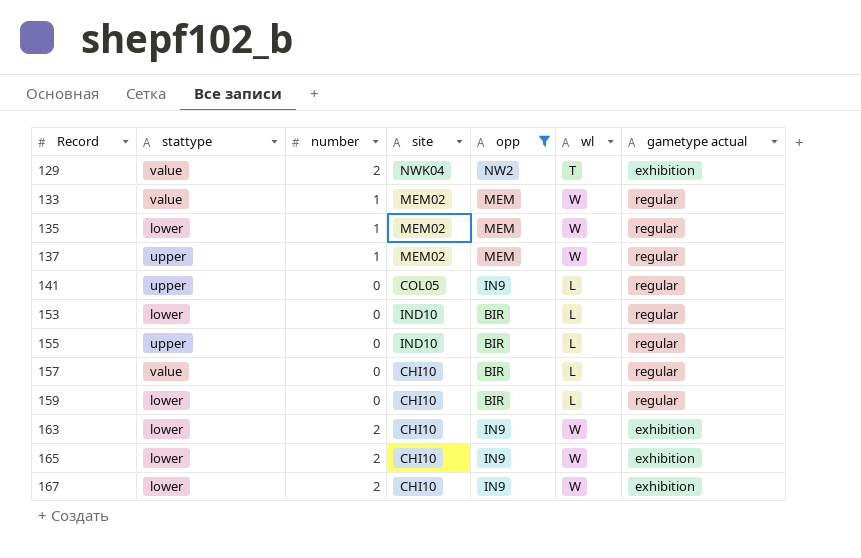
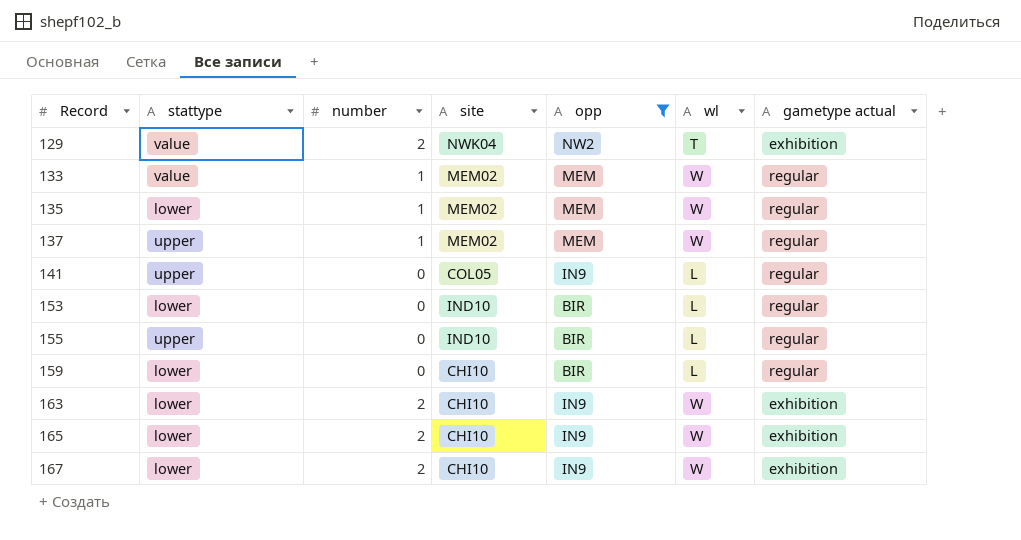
row 157: value | 0 | CHI10 | BIR | L | regular -> none

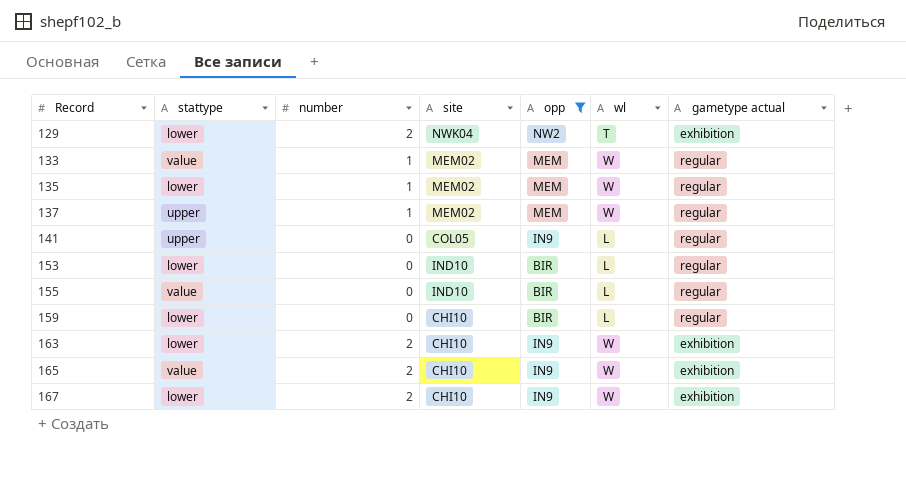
129 | stattype: value -> lower
155 | stattype: upper -> value
165 | stattype: lower -> value

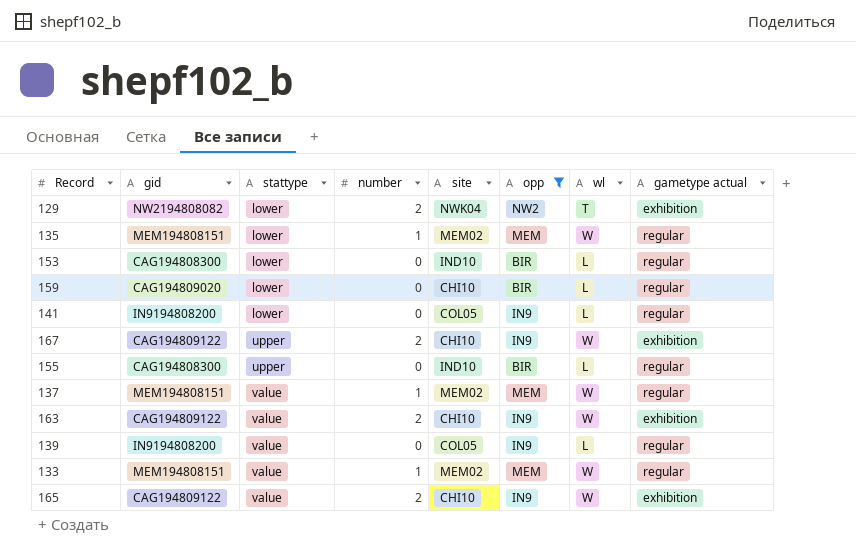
row order: Record ascending -> stattype ascending
column gid | position: none -> 2
141 | stattype: upper -> lower
167 | stattype: lower -> upper
155 | stattype: value -> upper
137 | stattype: upper -> value
163 | stattype: lower -> value
row 139: none -> IN9194808200 | value | 0 | COL05 | IN9 | L | regular

